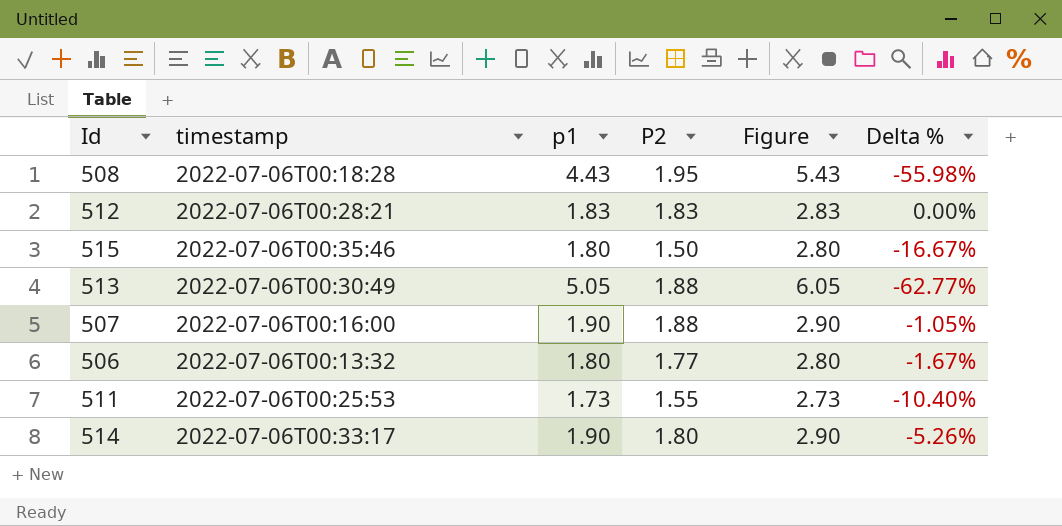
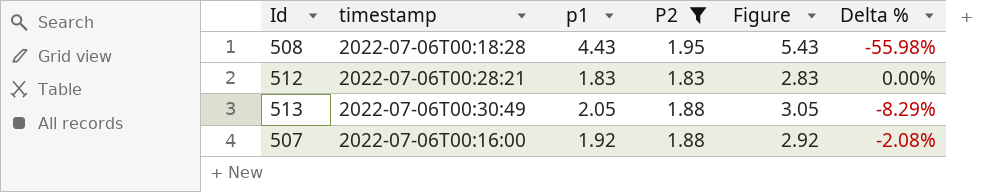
filter: none -> P2 >= 1.83
513 | p1: 5.05 -> 2.05
513 | Figure: 6.05 -> 3.05
513 | Delta %: -62.77% -> -8.29%
507 | p1: 1.90 -> 1.92
507 | Figure: 2.90 -> 2.92
507 | Delta %: -1.05% -> -2.08%

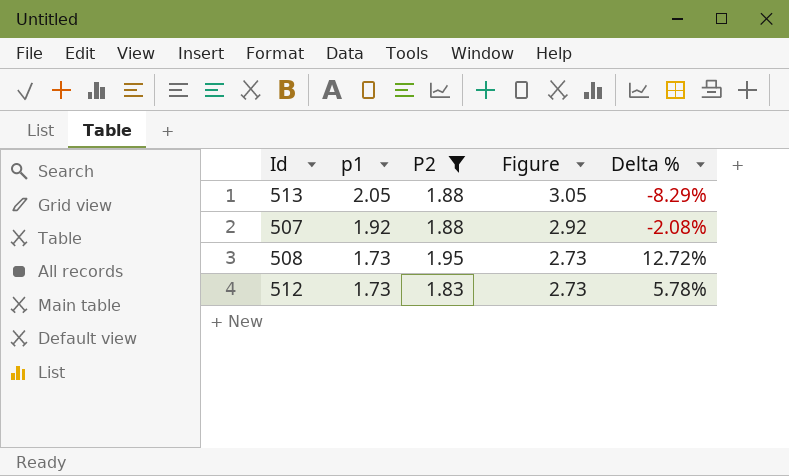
row order: none -> p1 descending
column timestamp | position: 2 -> none
508 | p1: 4.43 -> 1.73
508 | Figure: 5.43 -> 2.73
508 | Delta %: -55.98% -> 12.72%
512 | p1: 1.83 -> 1.73
512 | Figure: 2.83 -> 2.73
512 | Delta %: 0.00% -> 5.78%

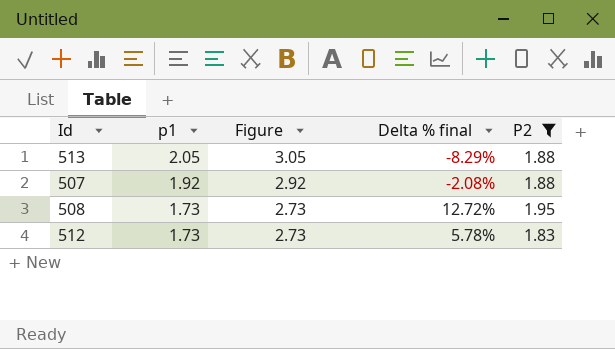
column name: Delta % -> Delta % final
column P2 | position: 3 -> 5

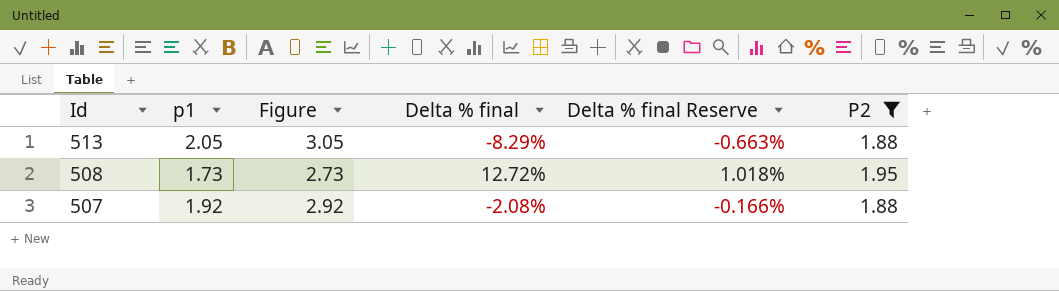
row order: p1 descending -> Id descending
column Delta % final Reserve | formula: none -> [Delta % final] * 0.08
row 512: 1.73 | 2.73 | 5.78% | 1.83 -> none

